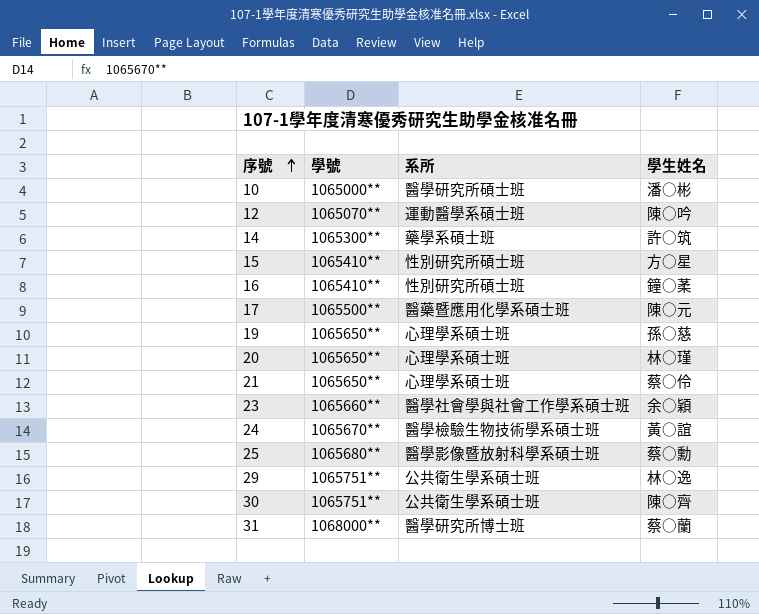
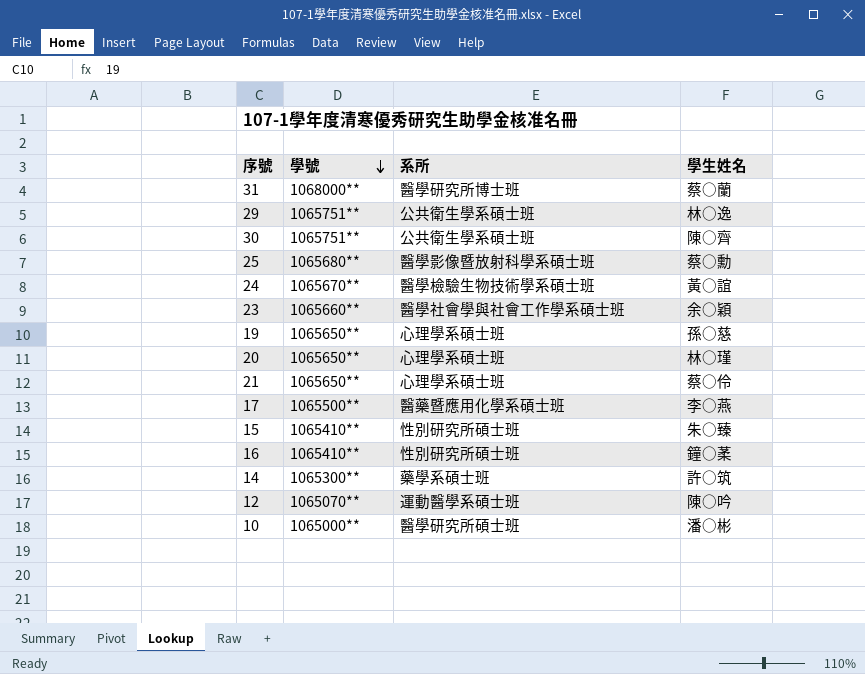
row order: 序號 ascending -> 學號 descending
17 | 學生姓名: 陳○元 -> 李○燕
15 | 學生姓名: 方○星 -> 朱○臻

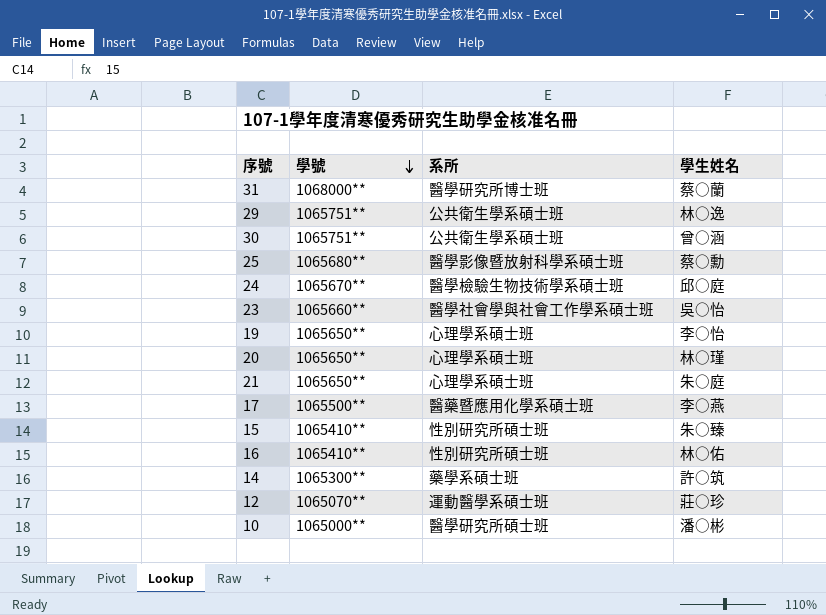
30 | 學生姓名: 陳○齊 -> 曾○涵
24 | 學生姓名: 黃○誼 -> 邱○庭
23 | 學生姓名: 余○穎 -> 吳○怡
19 | 學生姓名: 孫○慈 -> 李○怡
21 | 學生姓名: 蔡○伶 -> 朱○庭
16 | 學生姓名: 鐘○葇 -> 林○佑
12 | 學生姓名: 陳○吟 -> 莊○珍

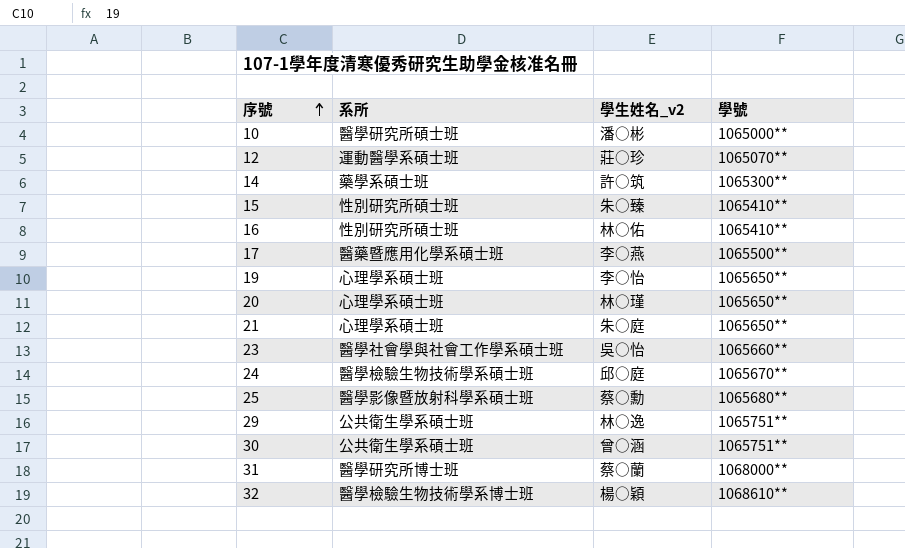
row order: 學號 descending -> 序號 ascending
column name: 學生姓名 -> 學生姓名_v2
column 學號 | position: 2 -> 4
row 32: none -> 醫學檢驗生物技術學系博士班 | 楊○穎 | 1068610**

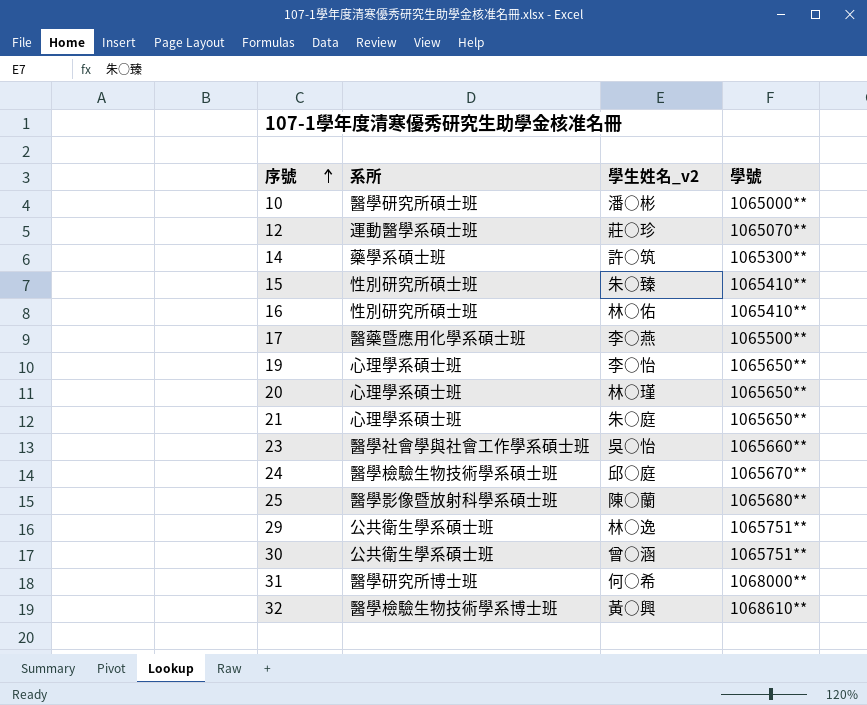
25 | 學生姓名_v2: 蔡○勳 -> 陳○蘭
31 | 學生姓名_v2: 蔡○蘭 -> 何○希
32 | 學生姓名_v2: 楊○穎 -> 黃○興

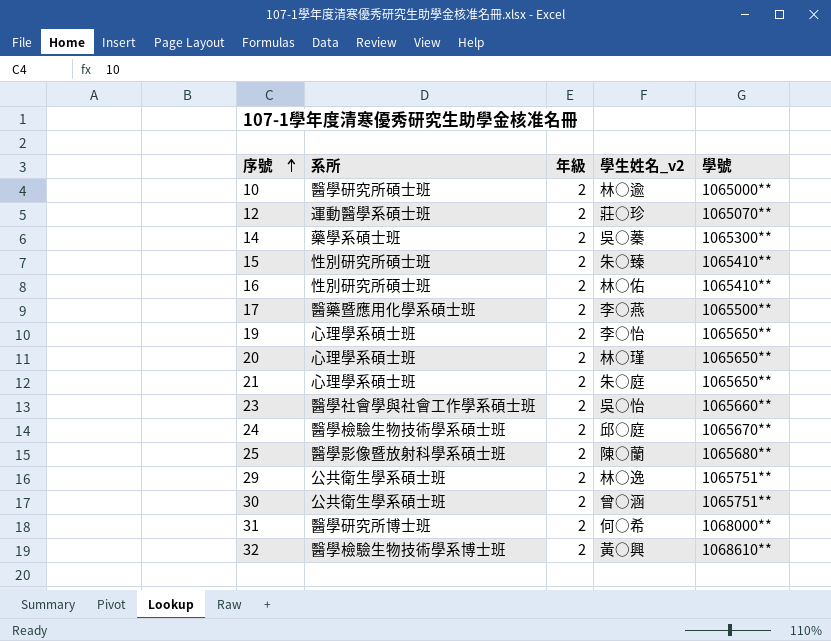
column 年級 | position: none -> 3
10 | 學生姓名_v2: 潘○彬 -> 林○逾
14 | 學生姓名_v2: 許○筑 -> 吳○蓁

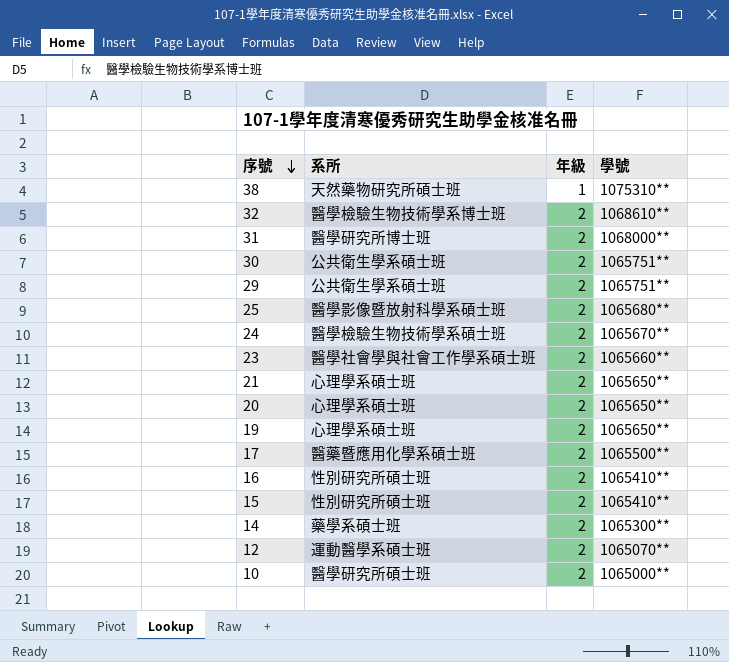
row order: 序號 ascending -> 序號 descending
column 學生姓名_v2 | position: 4 -> none
row 38: none -> 天然藥物研究所碩士班 | 1 | 1075310**

